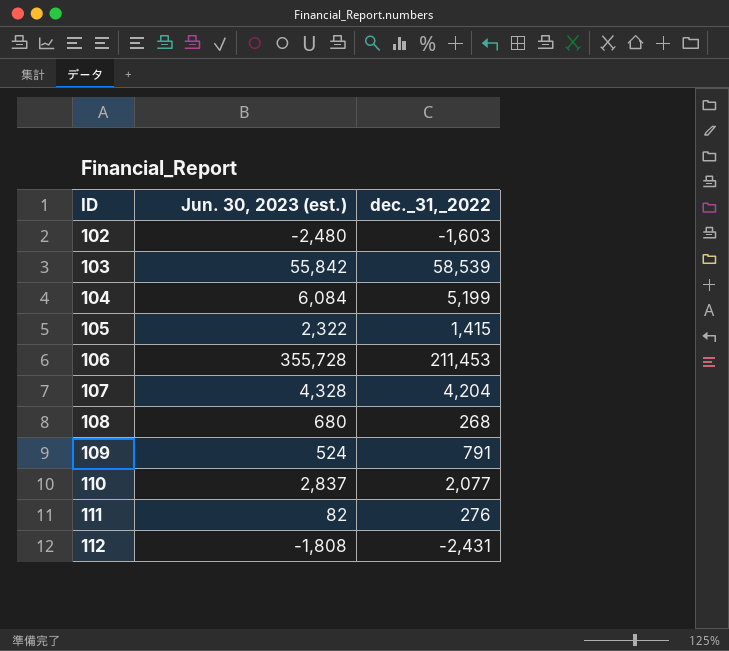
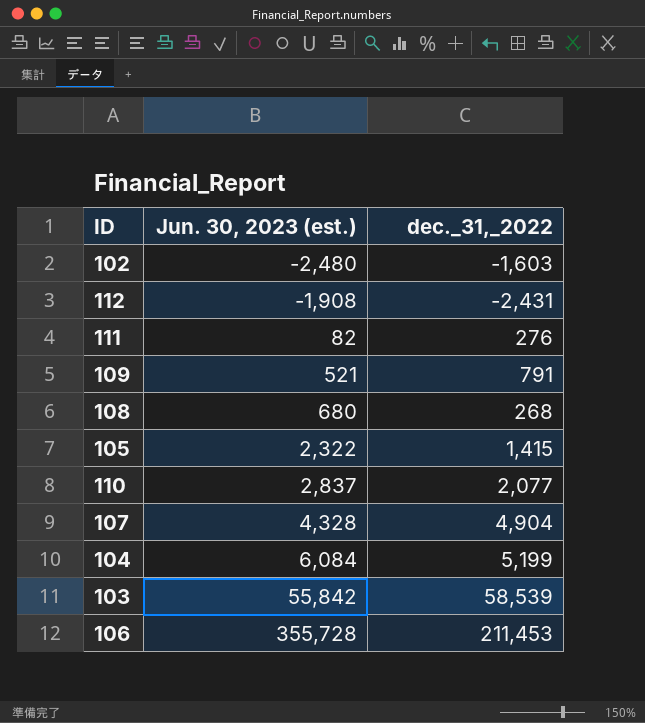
row order: ID ascending -> Jun. 30, 2023 (est.) ascending
112 | Jun. 30, 2023 (est.): -1,808 -> -1,908
109 | Jun. 30, 2023 (est.): 524 -> 521
107 | dec._31,_2022: 4,204 -> 4,904

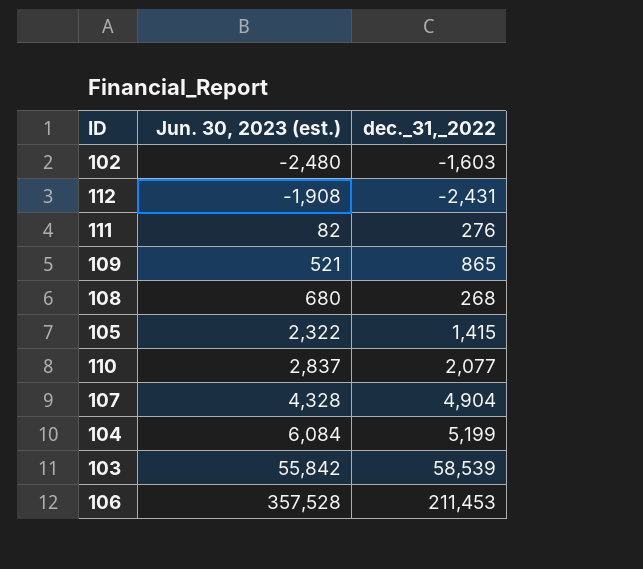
109 | dec._31,_2022: 791 -> 865
106 | Jun. 30, 2023 (est.): 355,728 -> 357,528

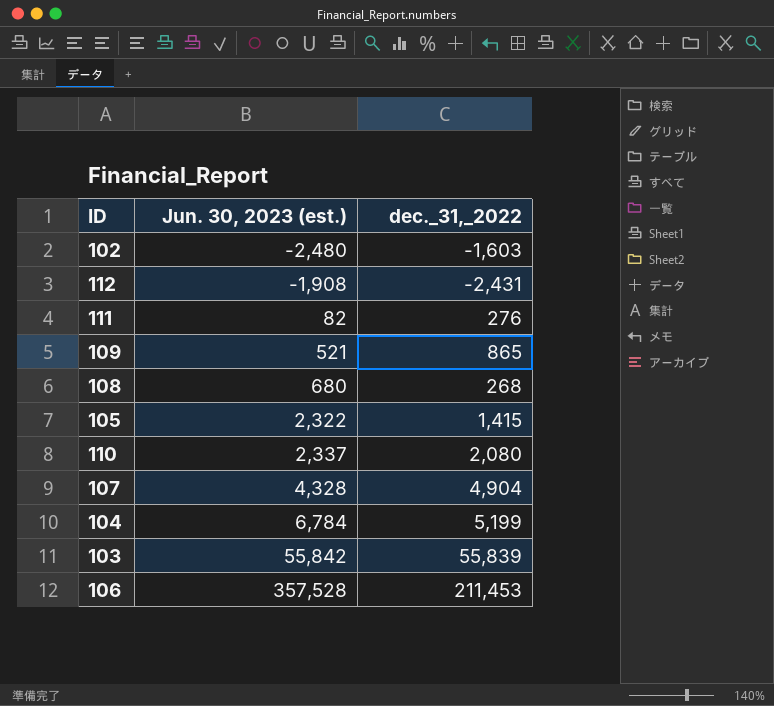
110 | Jun. 30, 2023 (est.): 2,837 -> 2,337
110 | dec._31,_2022: 2,077 -> 2,080
104 | Jun. 30, 2023 (est.): 6,084 -> 6,784
103 | dec._31,_2022: 58,539 -> 55,839

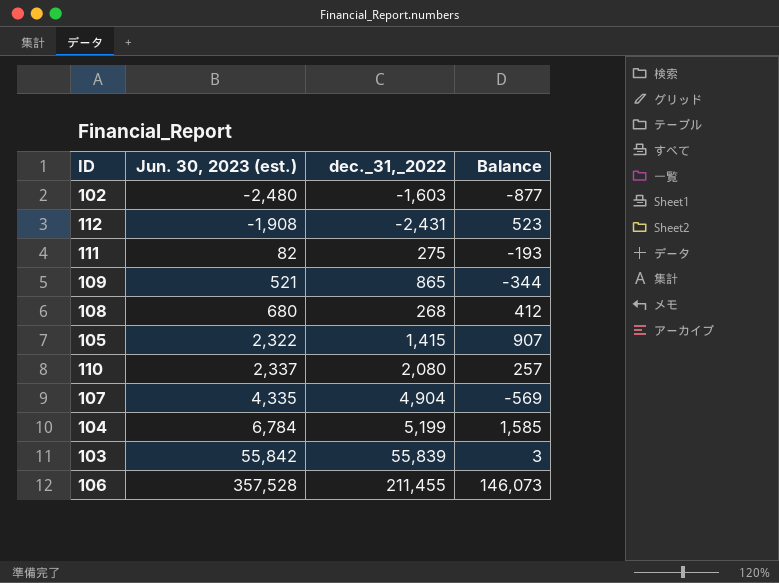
column Balance | formula: none -> [Jun. 30, 2023 (est.)] - [dec._31,_2022]
111 | dec._31,_2022: 276 -> 275
107 | Jun. 30, 2023 (est.): 4,328 -> 4,335
106 | dec._31,_2022: 211,453 -> 211,455

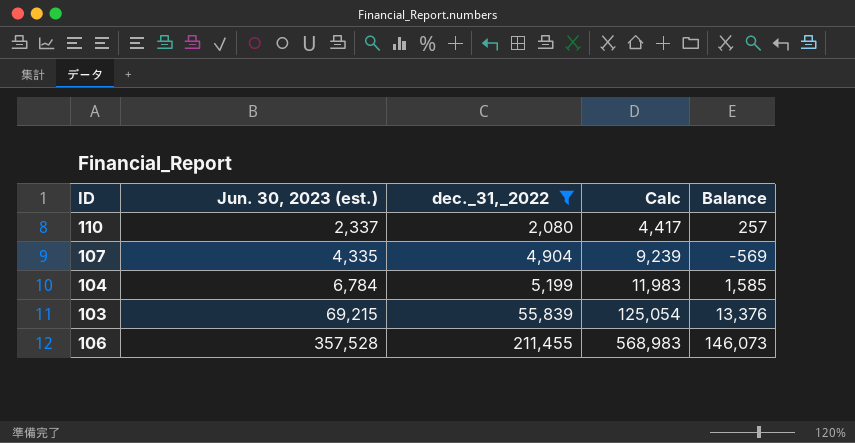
filter: none -> dec._31,_2022 >= 2,080
column Calc | formula: none -> [Jun. 30, 2023 (est.)] + [dec._31,_2022]
103 | Jun. 30, 2023 (est.): 55,842 -> 69,215
103 | Balance: 3 -> 13,376

